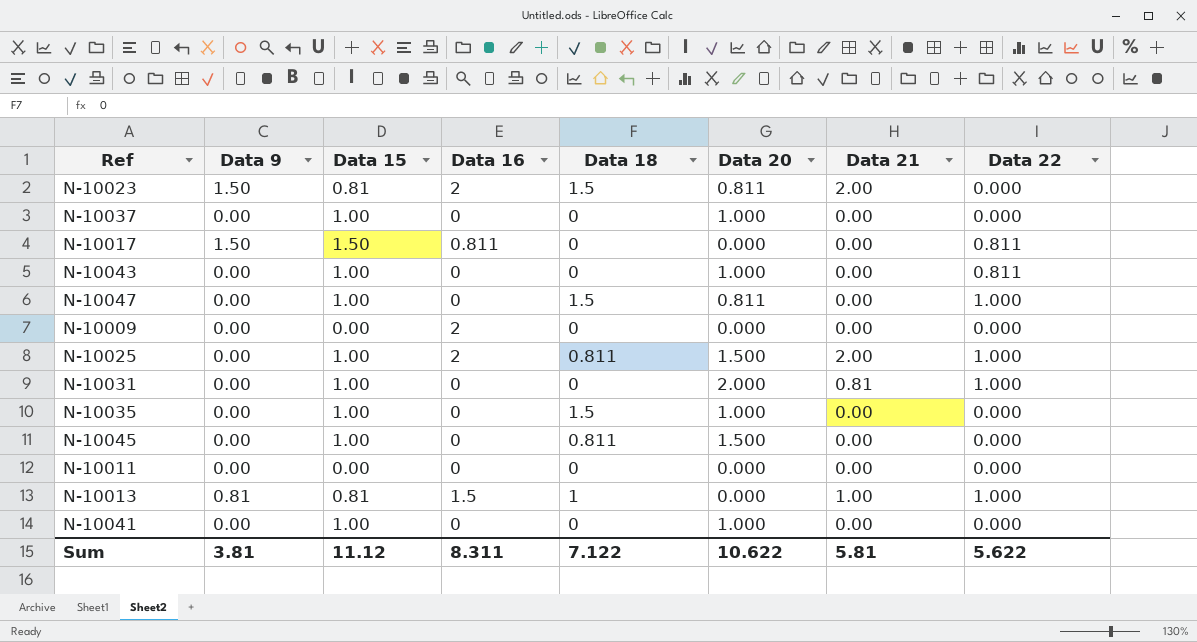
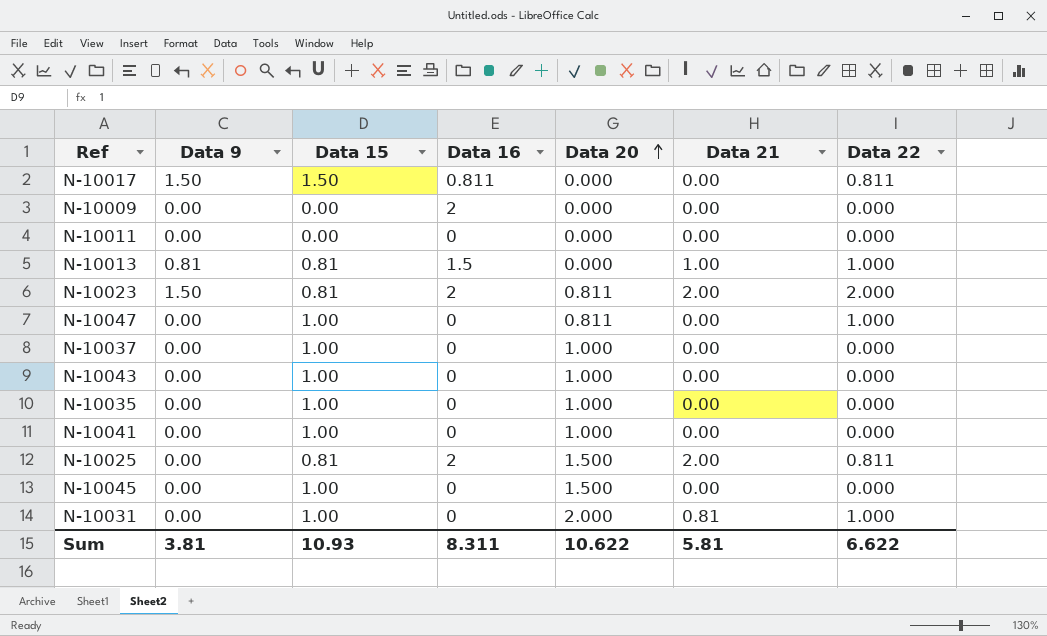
row order: none -> Data 20 ascending
column Data 18 | position: 5 -> none
N-10023 | Data 22: 0.000 -> 2.000
N-10043 | Data 22: 0.811 -> 0.000
N-10025 | Data 15: 1.00 -> 0.81
N-10025 | Data 22: 1.000 -> 0.811
Sum | Data 15: 11.12 -> 10.93
Sum | Data 22: 5.622 -> 6.622

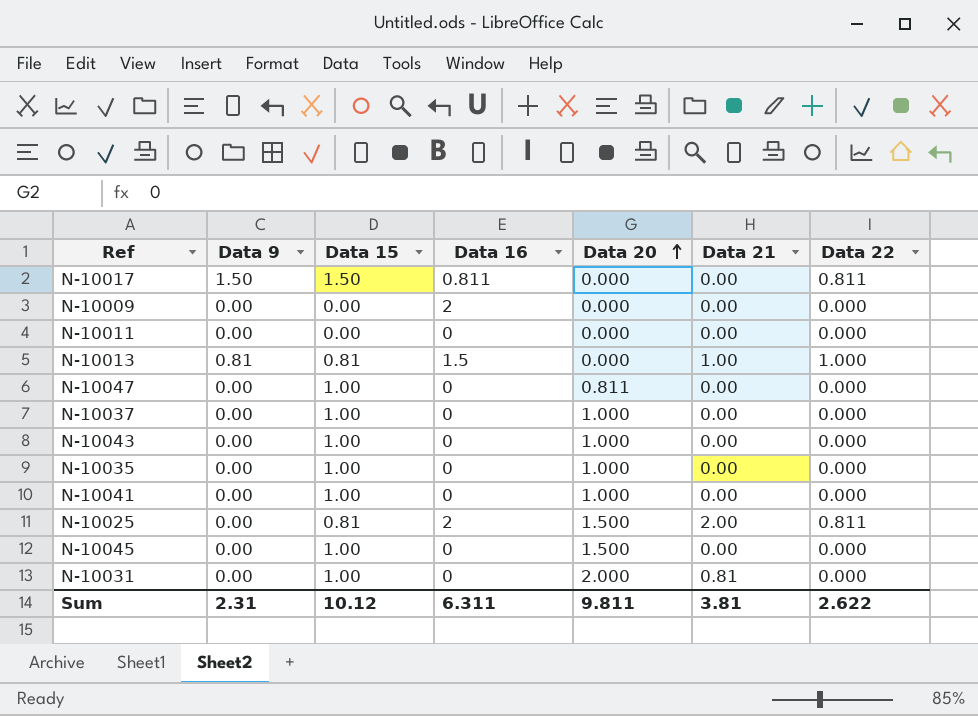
row N-10023: 1.50 | 0.81 | 2 | 0.811 | 2.00 | 2.000 -> none
N-10047 | Data 22: 1.000 -> 0.000
N-10031 | Data 22: 1.000 -> 0.000
Sum | Data 9: 3.81 -> 2.31
Sum | Data 15: 10.93 -> 10.12
Sum | Data 16: 8.311 -> 6.311
Sum | Data 20: 10.622 -> 9.811
Sum | Data 21: 5.81 -> 3.81
Sum | Data 22: 6.622 -> 2.622

